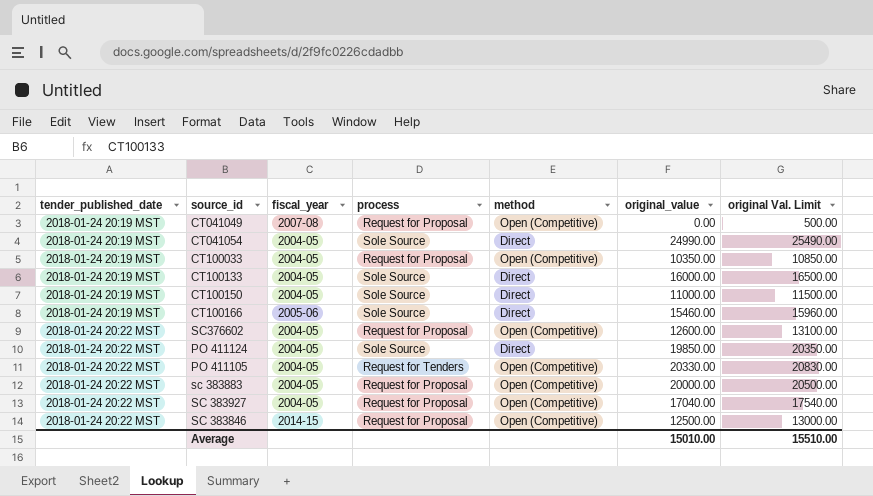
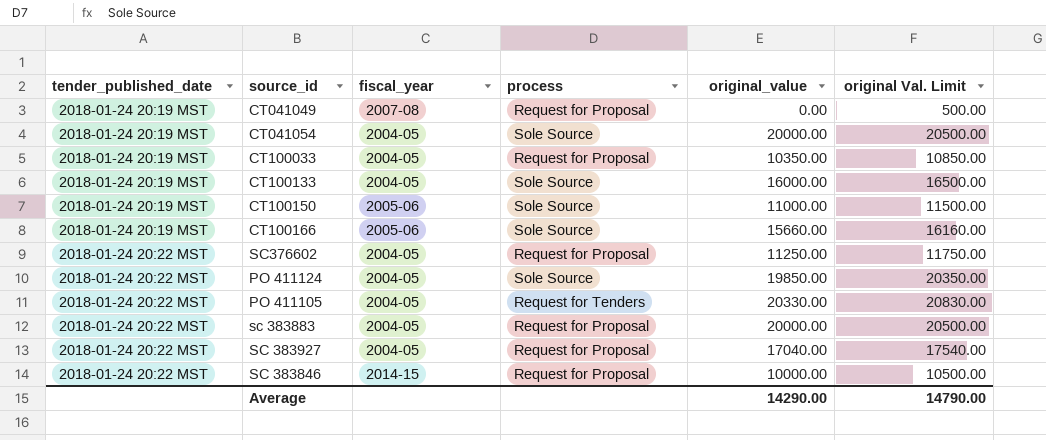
column method | position: 5 -> none
CT041054 | original_value: 24990.00 -> 20000.00
CT041054 | original Val. Limit: 25490.00 -> 20500.00
CT100150 | fiscal_year: 2004-05 -> 2005-06
CT100166 | original_value: 15460.00 -> 15660.00
CT100166 | original Val. Limit: 15960.00 -> 16160.00
SC376602 | original_value: 12600.00 -> 11250.00
SC376602 | original Val. Limit: 13100.00 -> 11750.00
SC 383846 | original_value: 12500.00 -> 10000.00
SC 383846 | original Val. Limit: 13000.00 -> 10500.00
Average | original_value: 15010.00 -> 14290.00
Average | original Val. Limit: 15510.00 -> 14790.00

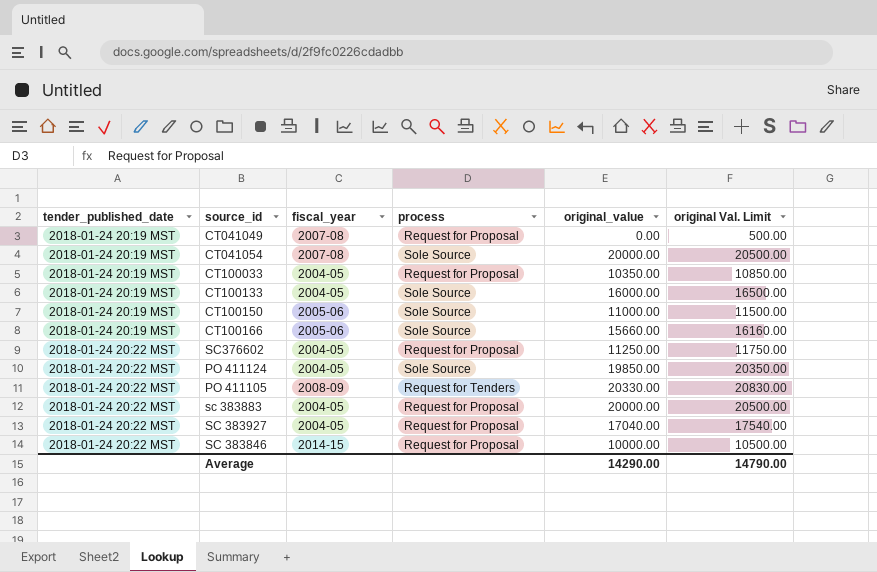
CT041054 | fiscal_year: 2004-05 -> 2007-08
PO 411105 | fiscal_year: 2004-05 -> 2008-09

